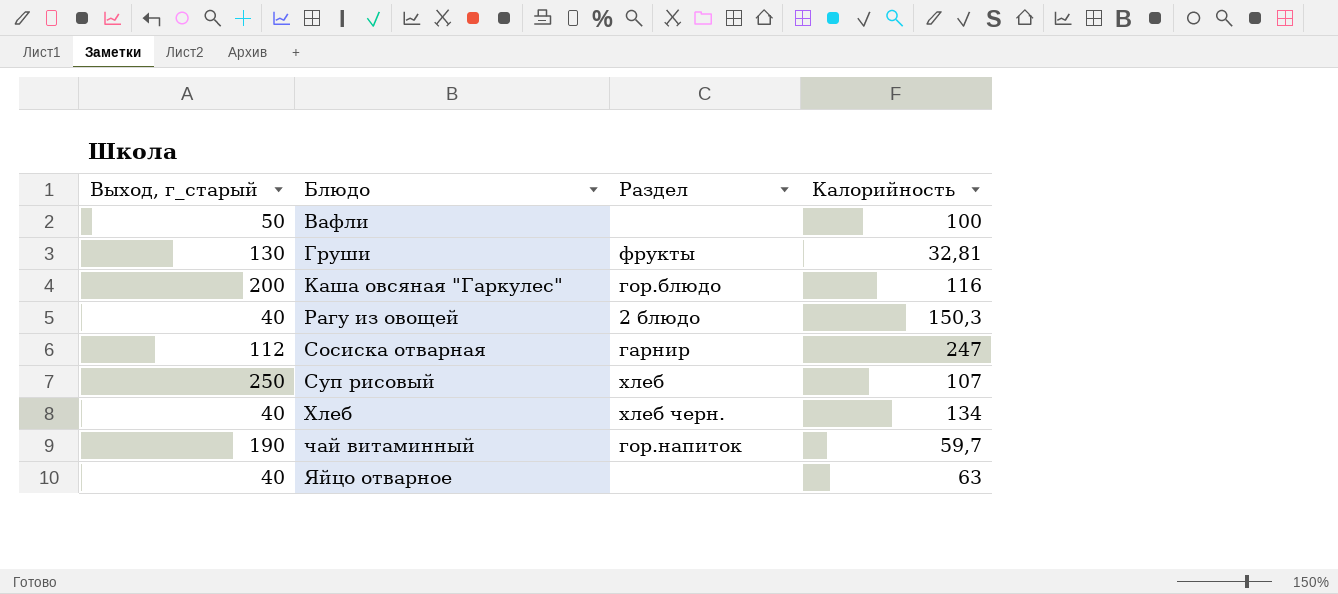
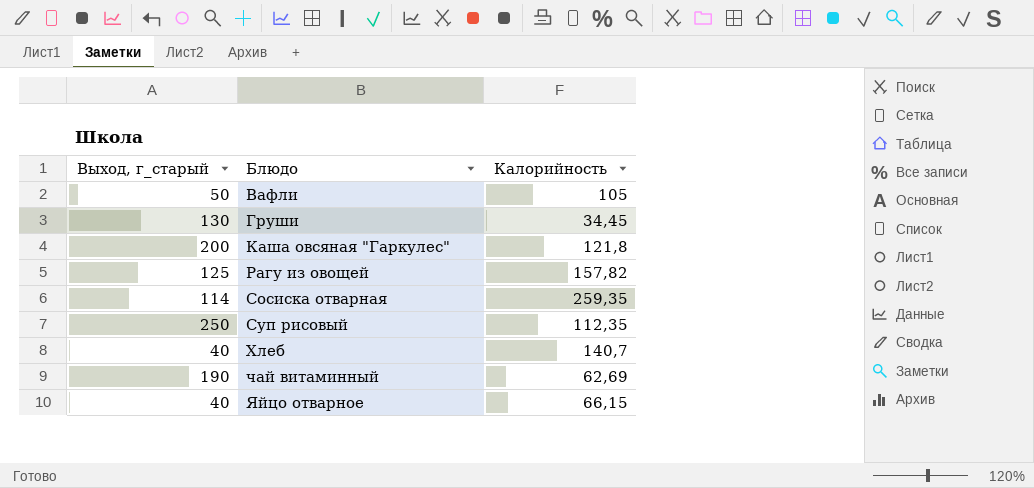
column Раздел | position: 3 -> none
Вафли | Калорийность: 100 -> 105
Груши | Калорийность: 32,81 -> 34,45
Каша овсяная "Гаркулес" | Калорийность: 116 -> 121,8
Рагу из овощей | Выход, г_старый: 40 -> 125
Рагу из овощей | Калорийность: 150,3 -> 157,82
Сосиска отварная | Выход, г_старый: 112 -> 114
Сосиска отварная | Калорийность: 247 -> 259,35
Суп рисовый | Калорийность: 107 -> 112,35
Хлеб | Калорийность: 134 -> 140,7
чай витаминный | Калорийность: 59,7 -> 62,69
Яйцо отварное | Калорийность: 63 -> 66,15

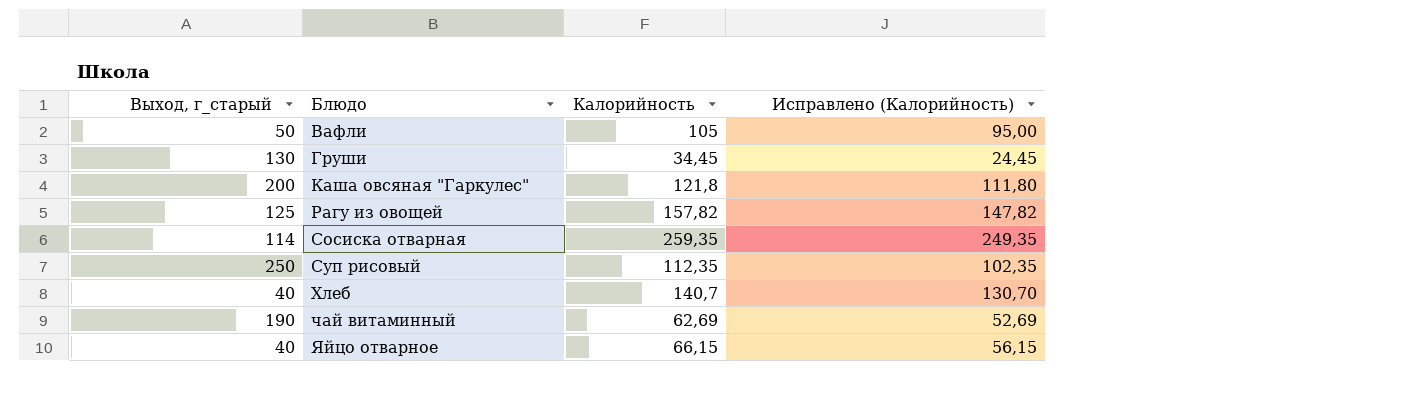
column Исправлено (Калорийность) | formula: none -> [Калорийность] - 10

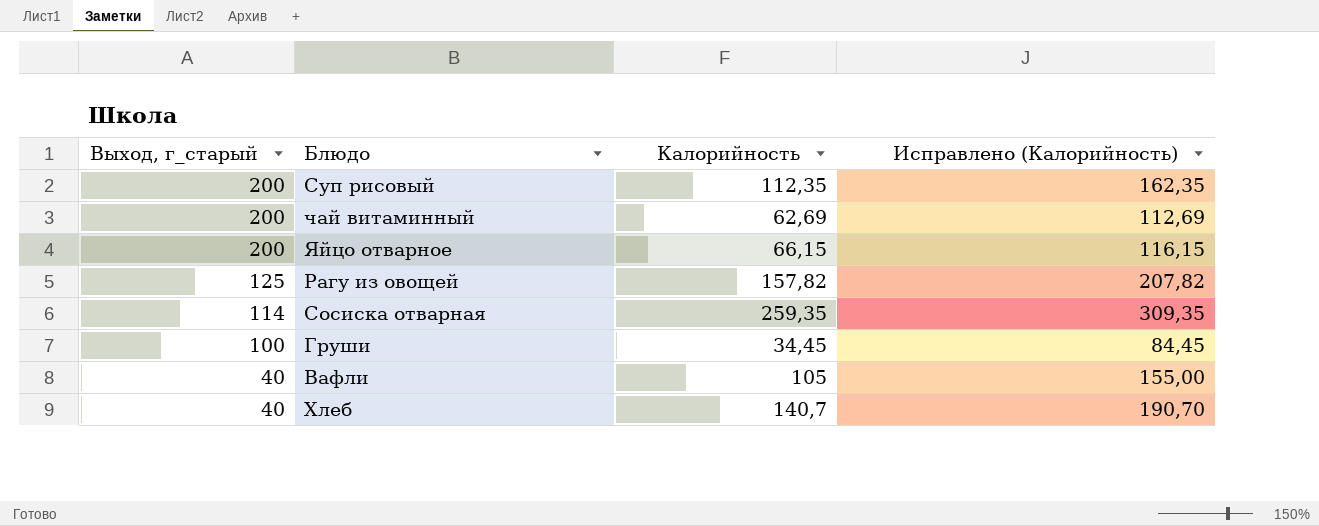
row order: Блюдо ascending -> Выход, г_старый descending
column Исправлено (Калорийность) | formula: [Калорийность] - 10 -> [Калорийность] + 50
row Каша овсяная "Гаркулес": 200 | 121,8 | 111,80 -> none
Суп рисовый | Выход, г_старый: 250 -> 200
чай витаминный | Выход, г_старый: 190 -> 200
Яйцо отварное | Выход, г_старый: 40 -> 200
Груши | Выход, г_старый: 130 -> 100
Вафли | Выход, г_старый: 50 -> 40

